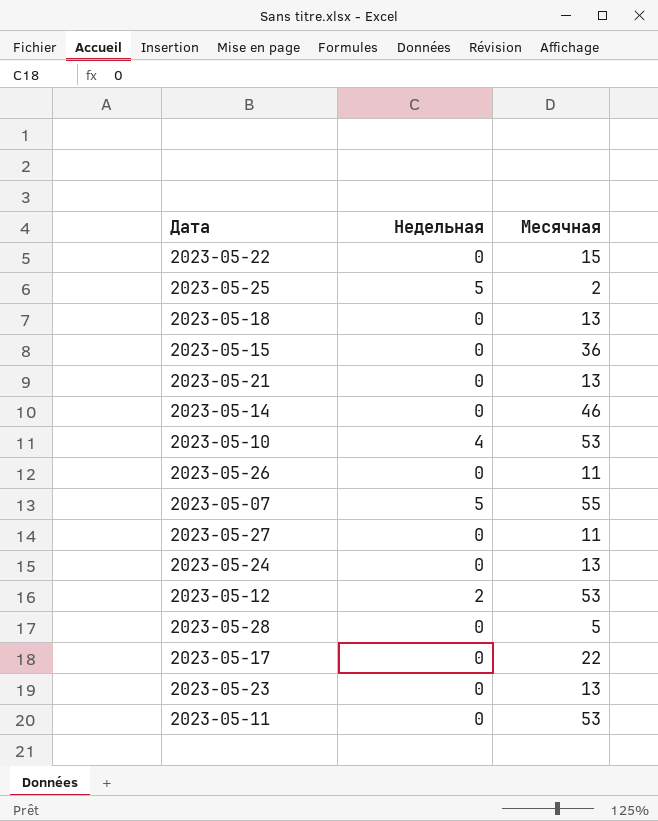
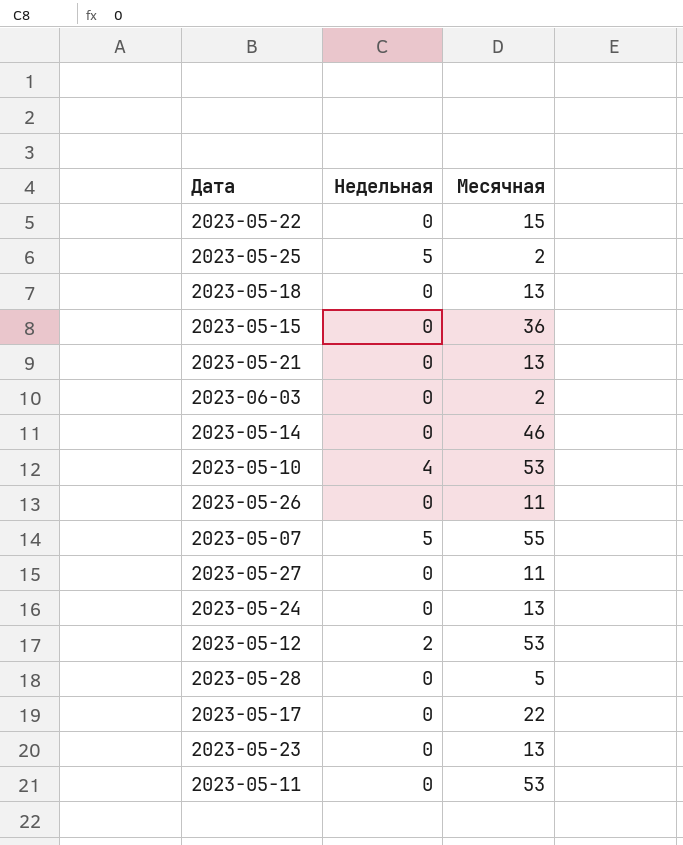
row 2023-06-03: none -> 0 | 2

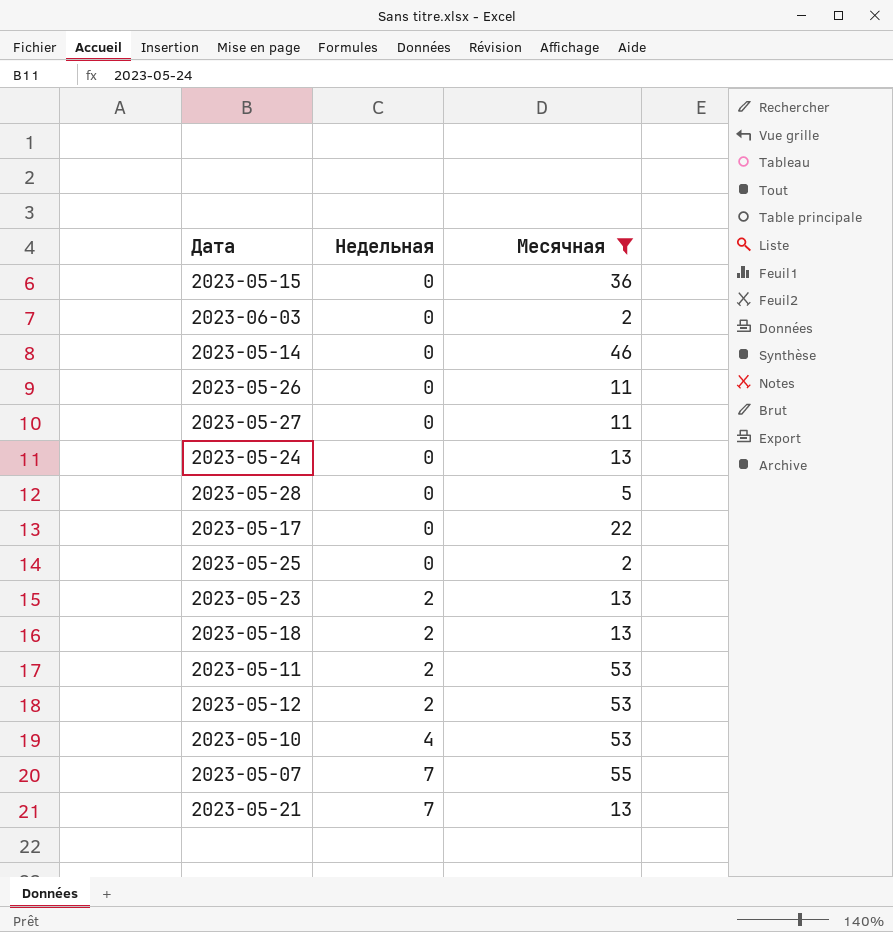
filter: none -> Месячная != 15
row order: none -> Недельная ascending
2023-05-25 | Недельная: 5 -> 0
2023-05-23 | Недельная: 0 -> 2
2023-05-18 | Недельная: 0 -> 2
2023-05-11 | Недельная: 0 -> 2
2023-05-07 | Недельная: 5 -> 7
2023-05-21 | Недельная: 0 -> 7

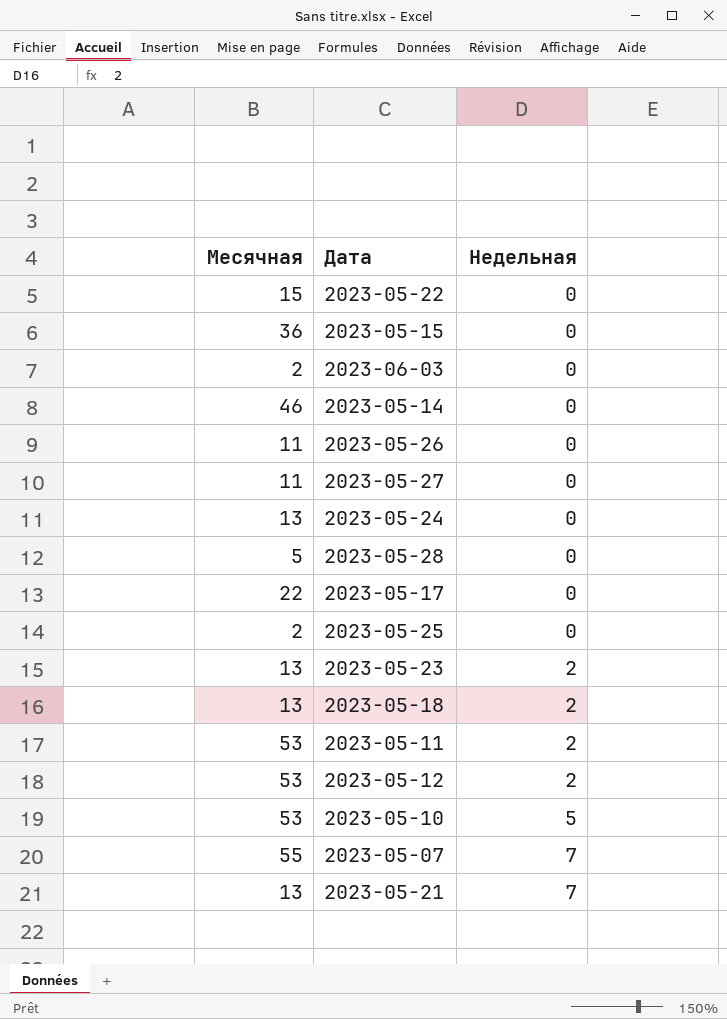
filter: Месячная != 15 -> none
column Месячная | position: 3 -> 1
2023-05-10 | Недельная: 4 -> 5

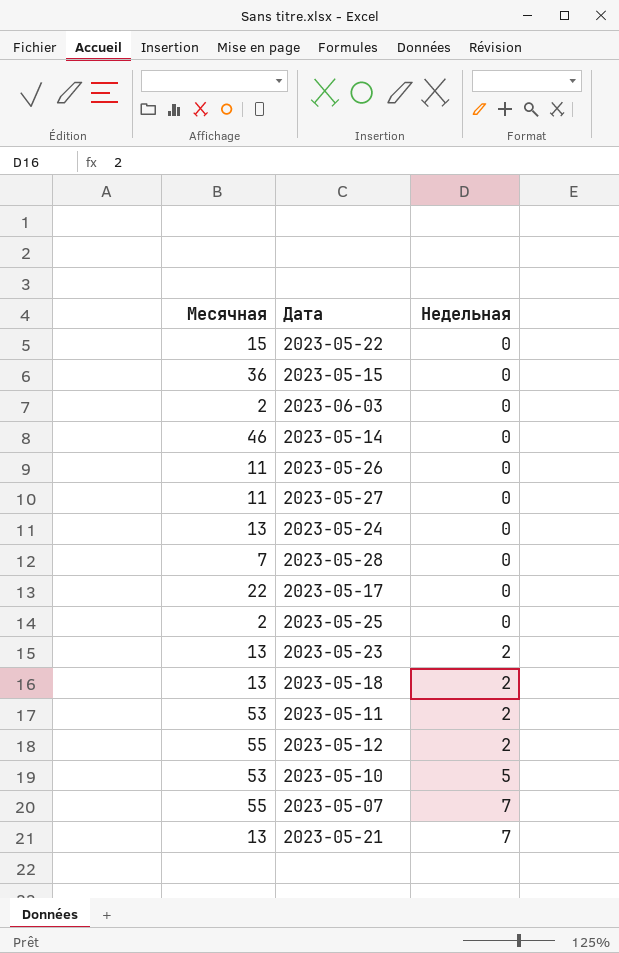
2023-05-28 | Месячная: 5 -> 7
2023-05-12 | Месячная: 53 -> 55

